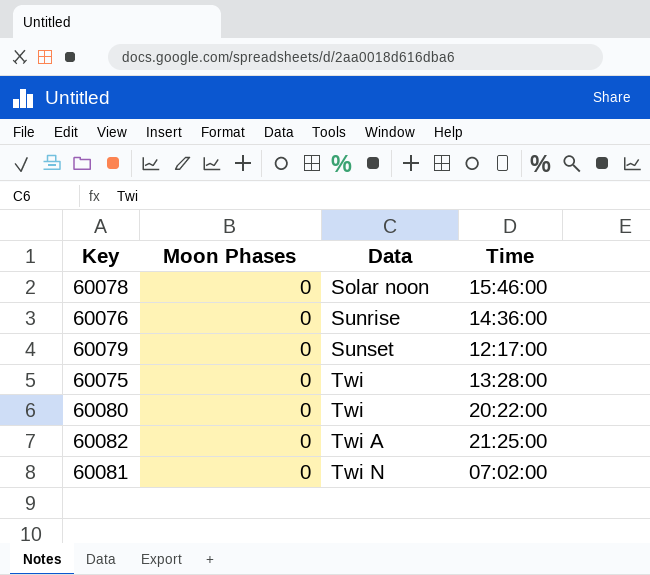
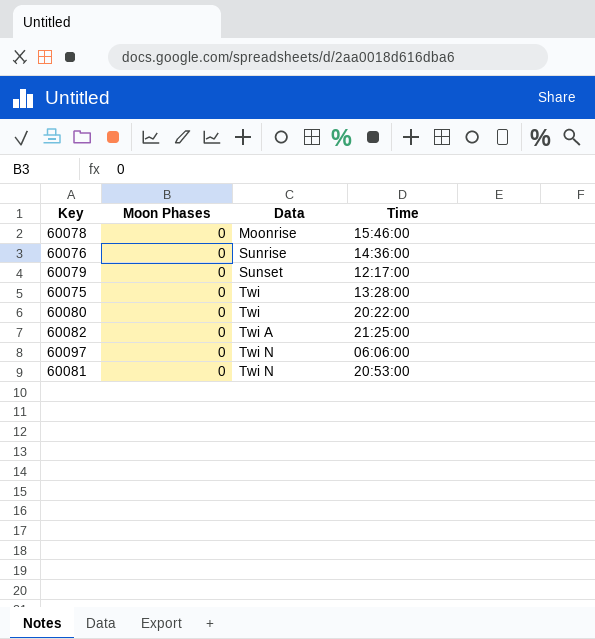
60078 | Data: Solar noon -> Moonrise
row 60097: none -> 0 | Twi N | 06:06:00
60081 | Time: 07:02:00 -> 20:53:00

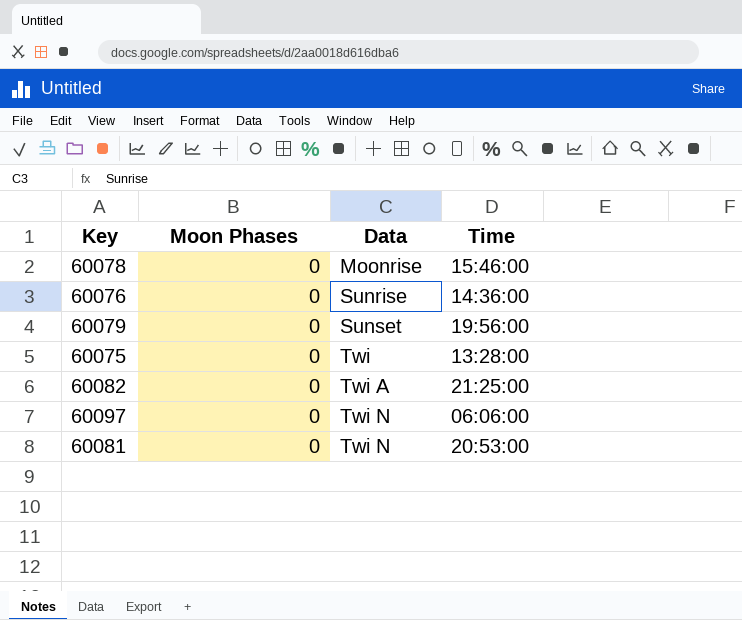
row 60080: 0 | Twi | 20:22:00 -> none
60079 | Time: 12:17:00 -> 19:56:00

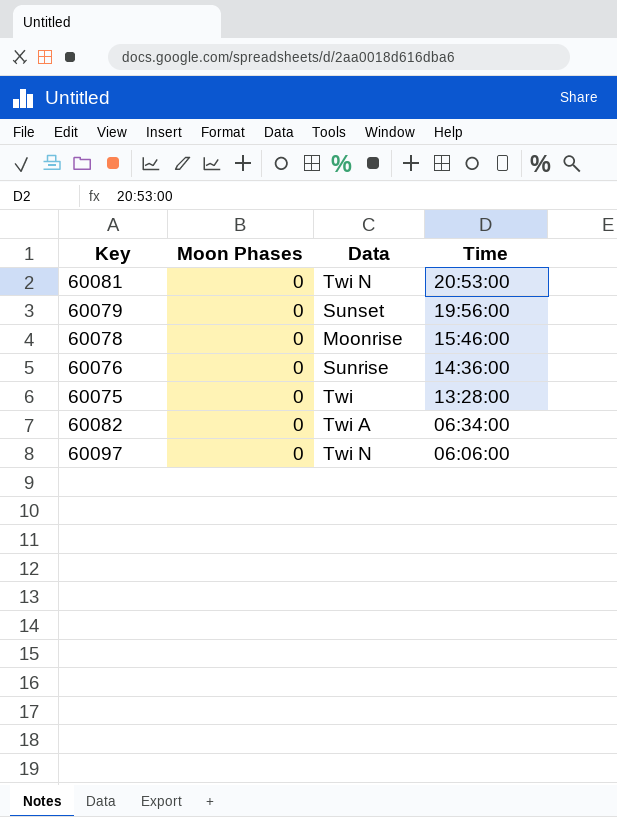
row order: Data ascending -> Time descending
60082 | Time: 21:25:00 -> 06:34:00

